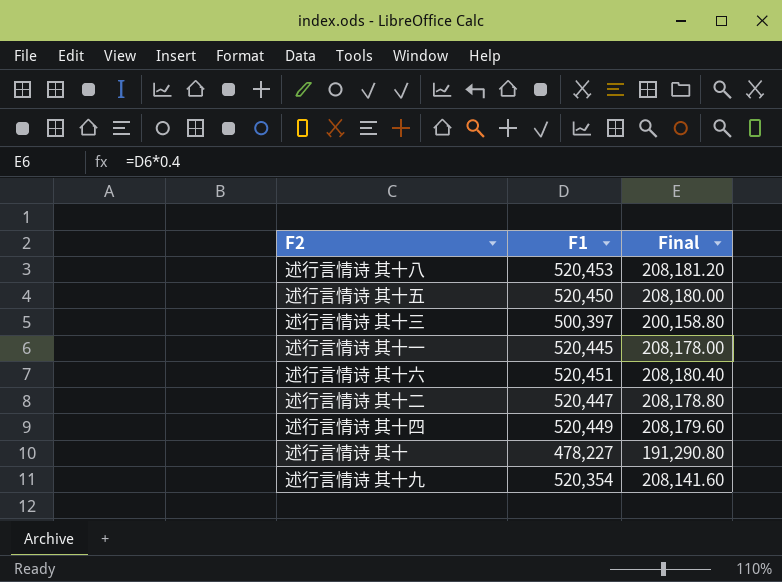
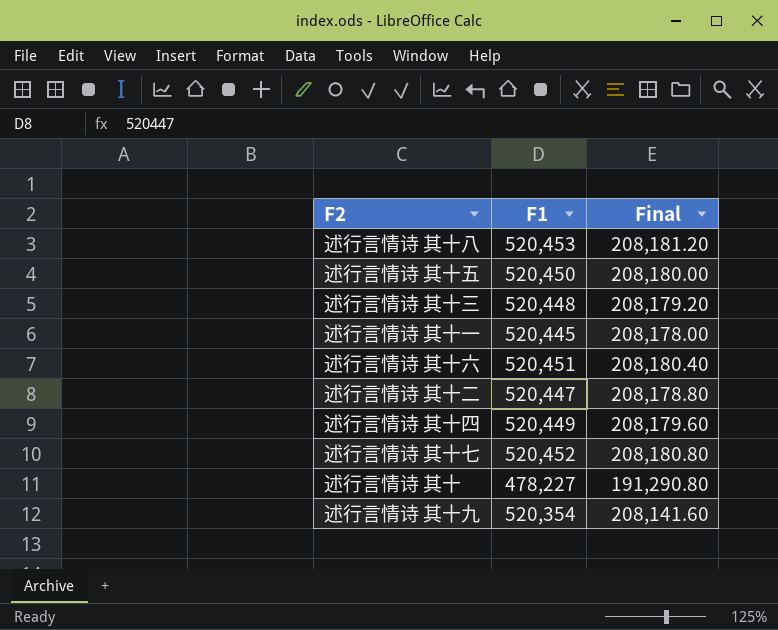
述行言情诗 其十三 | F1: 500,397 -> 520,448
述行言情诗 其十三 | Final: 200,158.80 -> 208,179.20
row 述行言情诗 其十七: none -> 520,452 | 208,180.80

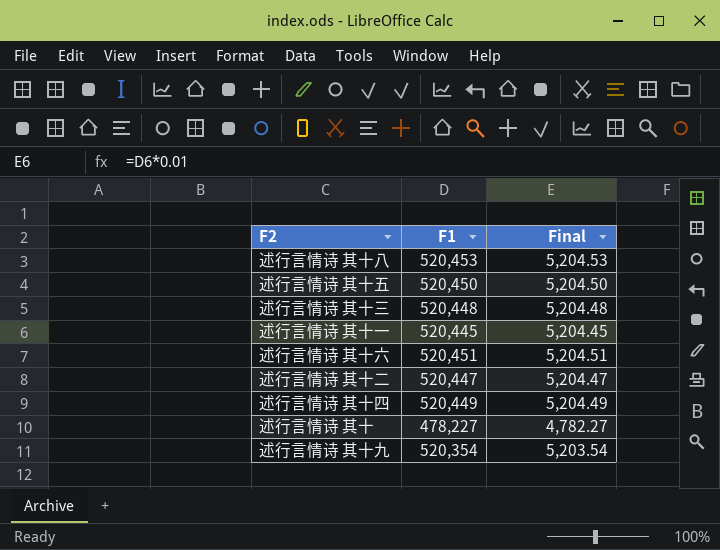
column Final | formula: [F1] * 0.4 -> [F1] * 0.01
row 述行言情诗 其十七: 520,452 | 208,180.80 -> none

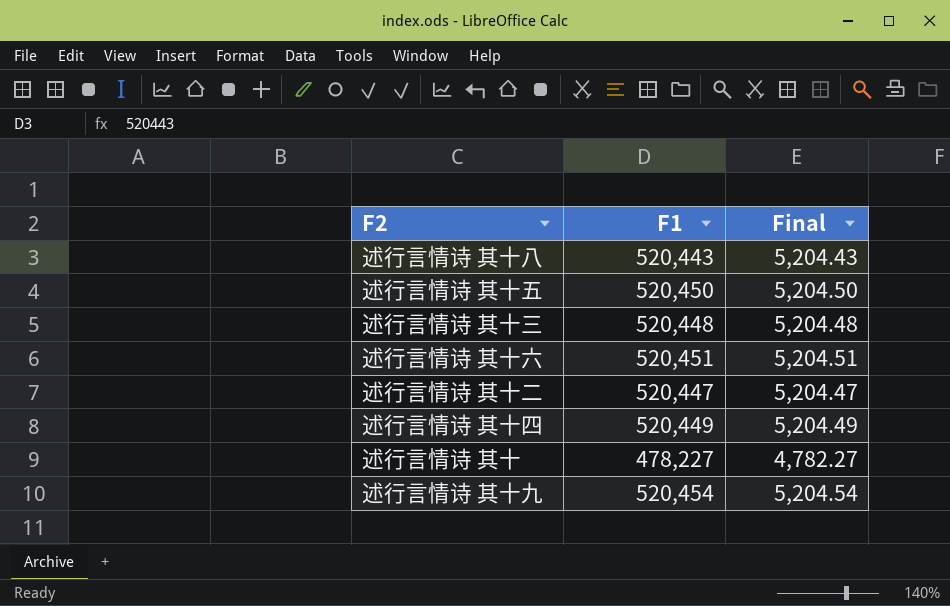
row 述行言情诗 其十一: 520,445 | 5,204.45 -> none
述行言情诗 其十八 | F1: 520,453 -> 520,443
述行言情诗 其十八 | Final: 5,204.53 -> 5,204.43
述行言情诗 其十九 | F1: 520,354 -> 520,454
述行言情诗 其十九 | Final: 5,203.54 -> 5,204.54

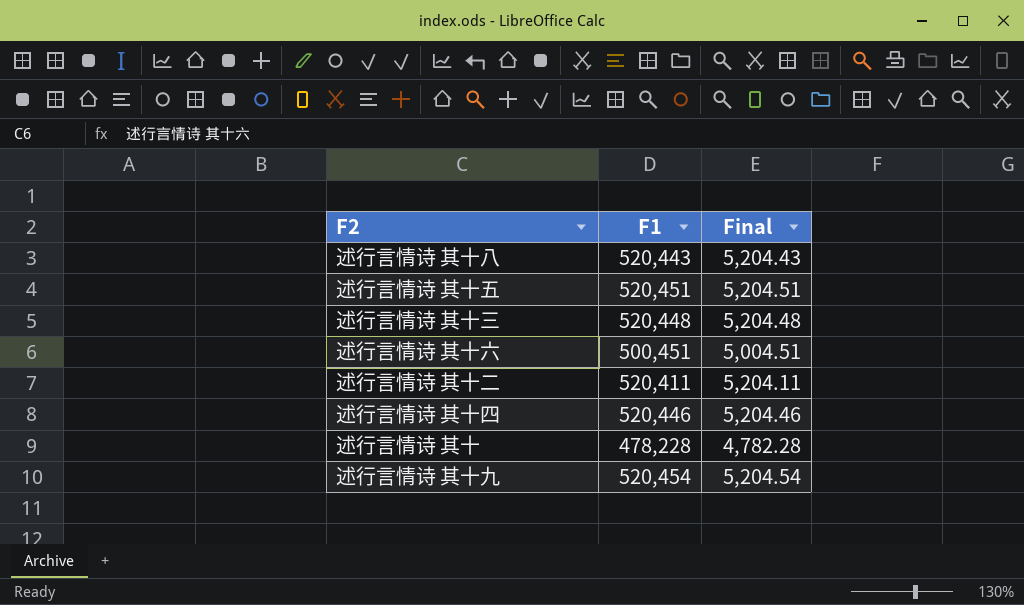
述行言情诗 其十五 | F1: 520,450 -> 520,451
述行言情诗 其十五 | Final: 5,204.50 -> 5,204.51
述行言情诗 其十六 | F1: 520,451 -> 500,451
述行言情诗 其十六 | Final: 5,204.51 -> 5,004.51
述行言情诗 其十二 | F1: 520,447 -> 520,411
述行言情诗 其十二 | Final: 5,204.47 -> 5,204.11
述行言情诗 其十四 | F1: 520,449 -> 520,446
述行言情诗 其十四 | Final: 5,204.49 -> 5,204.46
述行言情诗 其十 | F1: 478,227 -> 478,228
述行言情诗 其十 | Final: 4,782.27 -> 4,782.28

